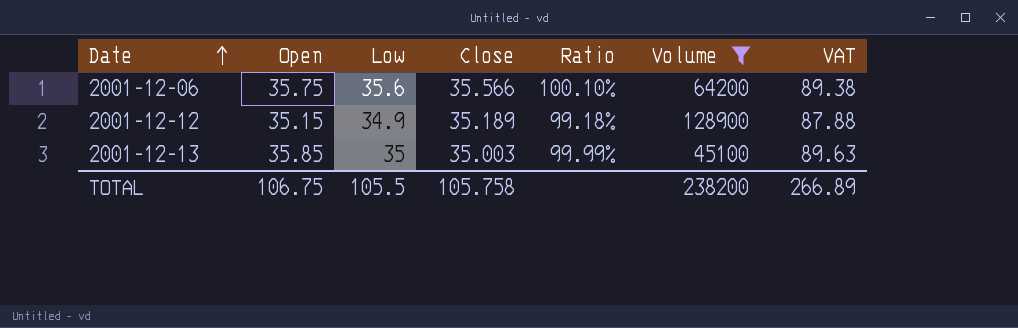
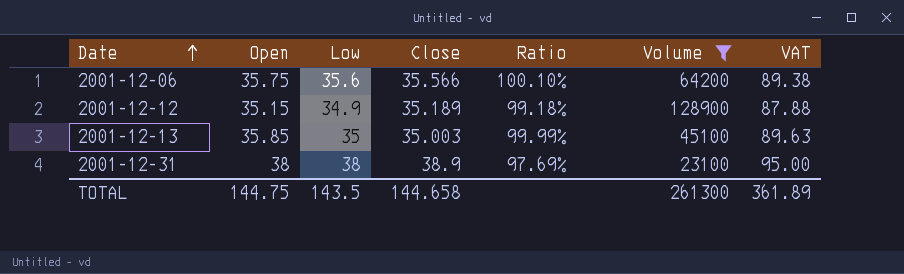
row 2001-12-31: none -> 38 | 38 | 38.9 | 97.69% | 23100 | 95.00
TOTAL | Open: 106.75 -> 144.75
TOTAL | Low: 105.5 -> 143.5
TOTAL | Close: 105.758 -> 144.658
TOTAL | Volume: 238200 -> 261300
TOTAL | VAT: 266.89 -> 361.89

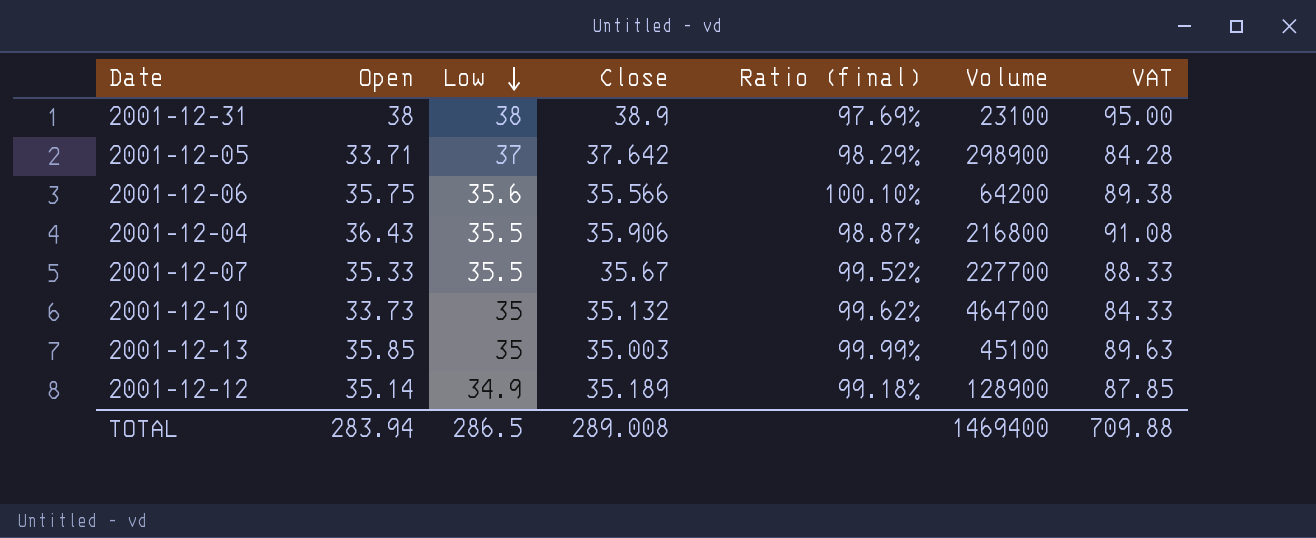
filter: Volume <= 128900 -> none
row order: Date ascending -> Low descending
column name: Ratio -> Ratio (final)
2001-12-12 | Open: 35.15 -> 35.14
2001-12-12 | VAT: 87.88 -> 87.85
TOTAL | Open: 144.75 -> 283.94
TOTAL | Low: 143.5 -> 286.5
TOTAL | Close: 144.658 -> 289.008
TOTAL | Volume: 261300 -> 1469400
TOTAL | VAT: 361.89 -> 709.88

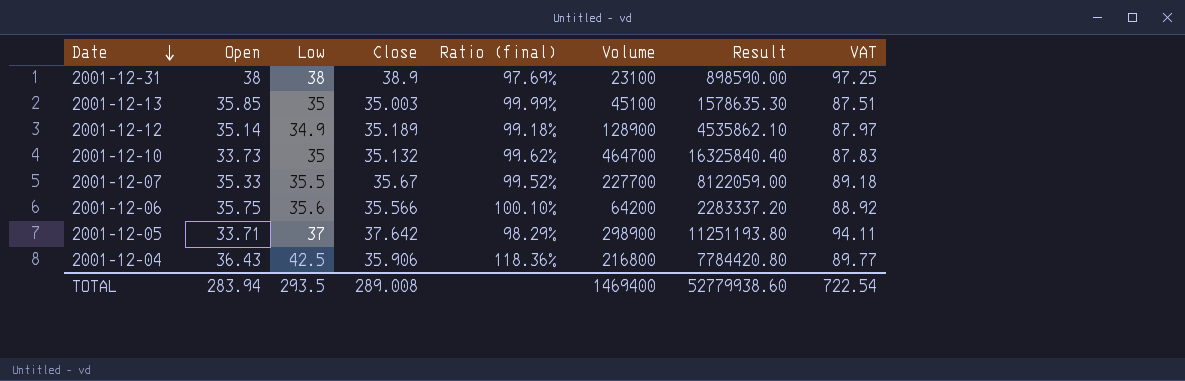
row order: Low descending -> Date descending
column Result | formula: none -> [Close] * [Volume]
column VAT | formula: [Open] * 2.5 -> [Close] * 2.5
2001-12-04 | Low: 35.5 -> 42.5
2001-12-04 | Ratio (final): 98.87% -> 118.36%
TOTAL | Low: 286.5 -> 293.5
TOTAL | VAT: 709.88 -> 722.54

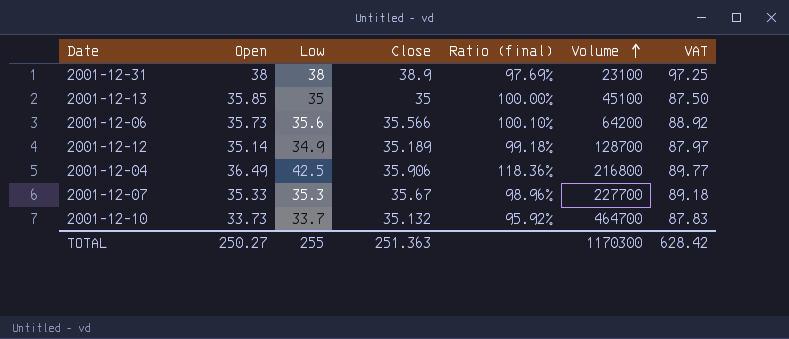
row order: Date descending -> Volume ascending
column Result | formula: [Close] * [Volume] -> none
row 2001-12-05: 33.71 | 37 | 37.642 | 98.29% | 298900 | 11251193.80 | 94.11 -> none
2001-12-13 | Close: 35.003 -> 35
2001-12-13 | Ratio (final): 99.99% -> 100.00%
2001-12-13 | VAT: 87.51 -> 87.50
2001-12-06 | Open: 35.75 -> 35.73
2001-12-12 | Volume: 128900 -> 128700
2001-12-04 | Open: 36.43 -> 36.49
2001-12-07 | Low: 35.5 -> 35.3
2001-12-07 | Ratio (final): 99.52% -> 98.96%
2001-12-10 | Low: 35 -> 33.7
2001-12-10 | Ratio (final): 99.62% -> 95.92%
TOTAL | Open: 283.94 -> 250.27
TOTAL | Low: 293.5 -> 255
TOTAL | Close: 289.008 -> 251.363
TOTAL | Volume: 1469400 -> 1170300
TOTAL | VAT: 722.54 -> 628.42

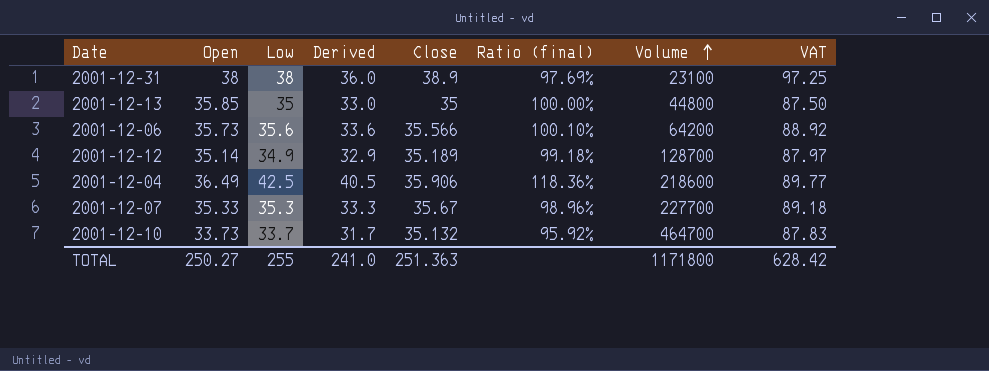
column Derived | formula: none -> [Low] - 2
2001-12-13 | Volume: 45100 -> 44800
2001-12-04 | Volume: 216800 -> 218600
TOTAL | Volume: 1170300 -> 1171800

